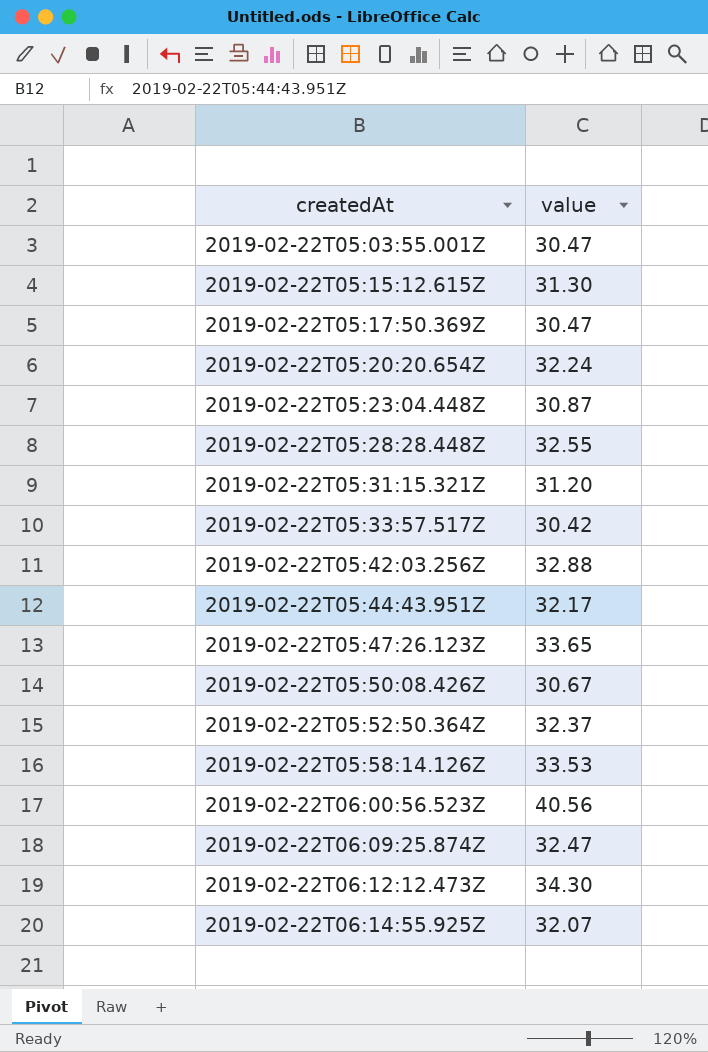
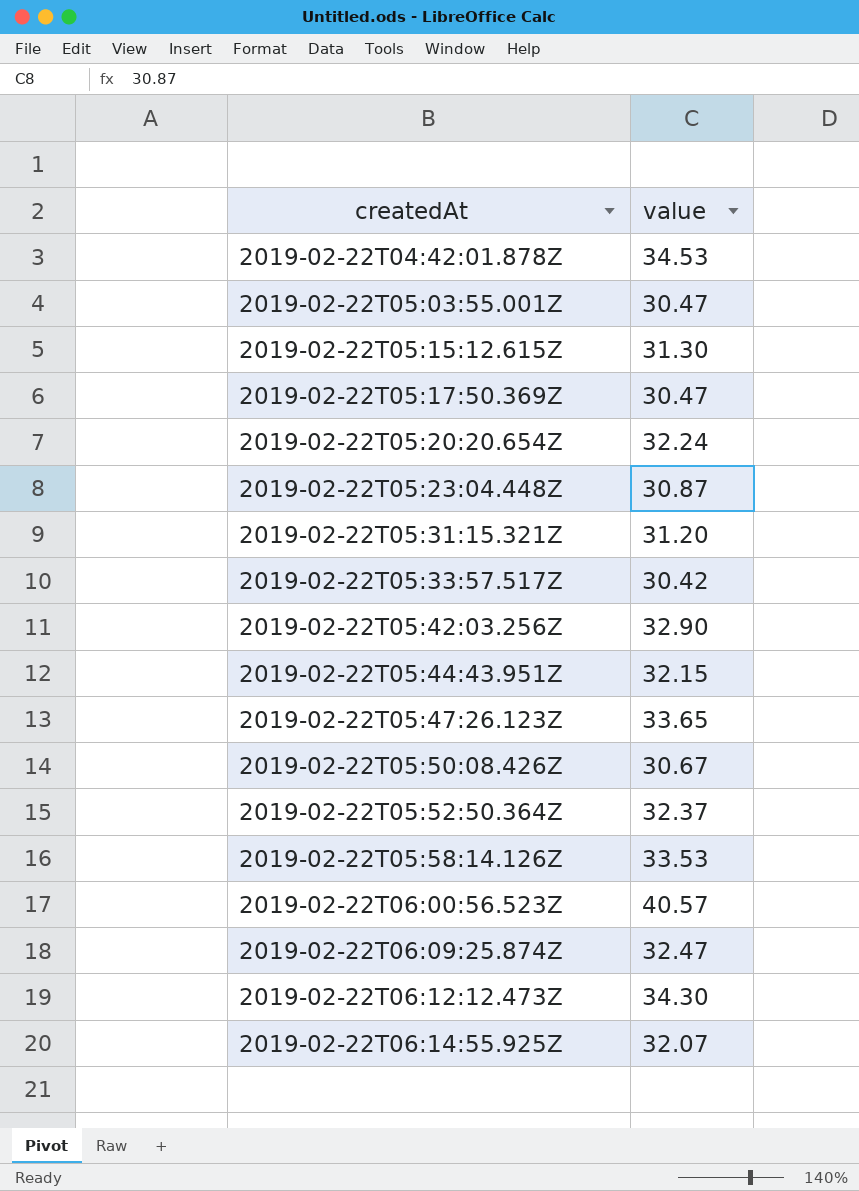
row 2019-02-22T05:28:28.448Z: 32.55 -> none
row 2019-02-22T04:42:01.878Z: none -> 34.53
2019-02-22T05:42:03.256Z | value: 32.88 -> 32.90
2019-02-22T05:44:43.951Z | value: 32.17 -> 32.15
2019-02-22T06:00:56.523Z | value: 40.56 -> 40.57

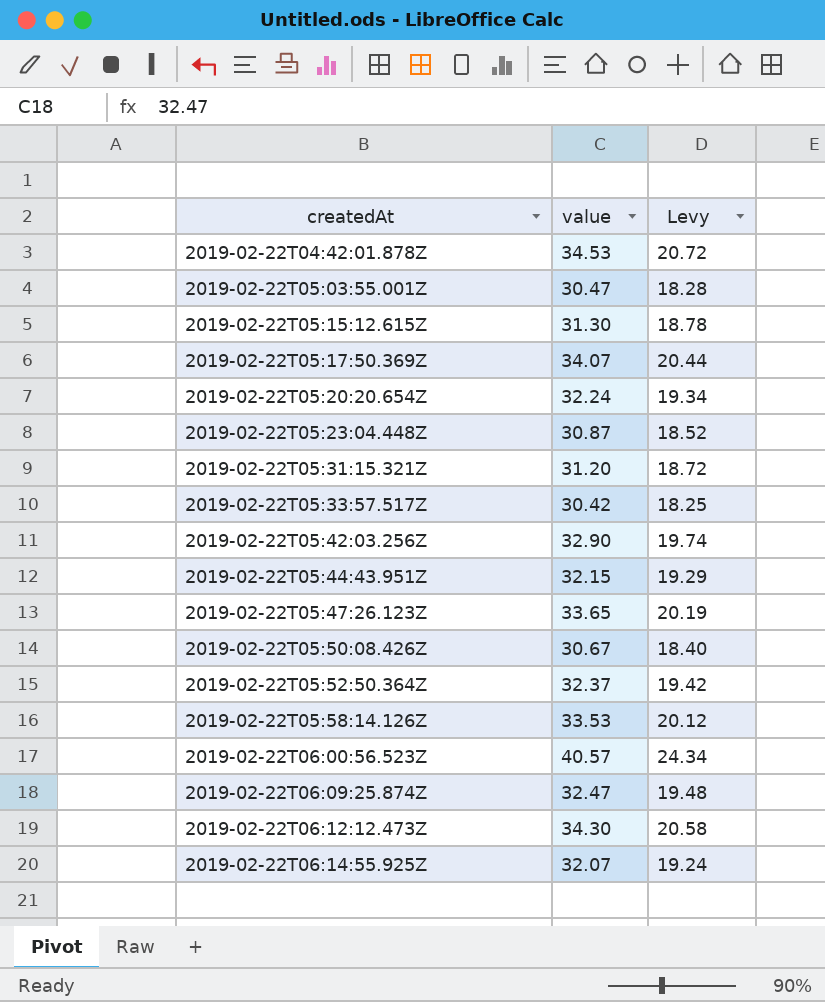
column Levy | formula: none -> [value] * 0.6
2019-02-22T05:17:50.369Z | value: 30.47 -> 34.07

